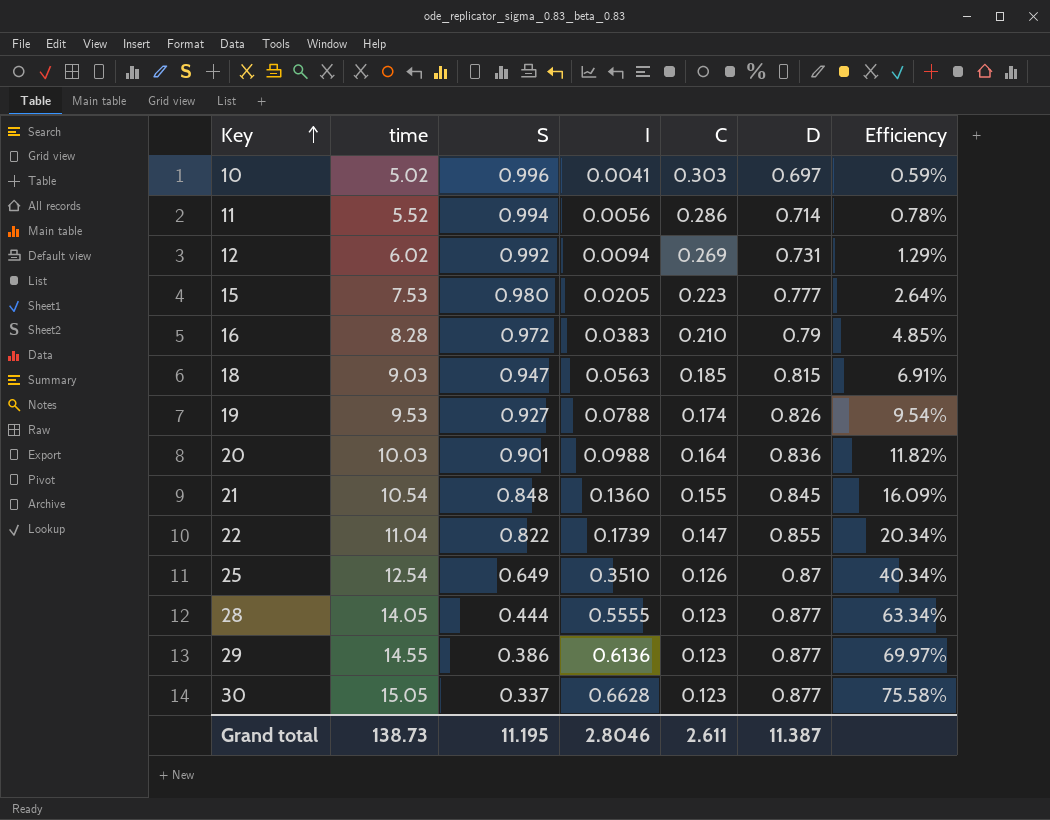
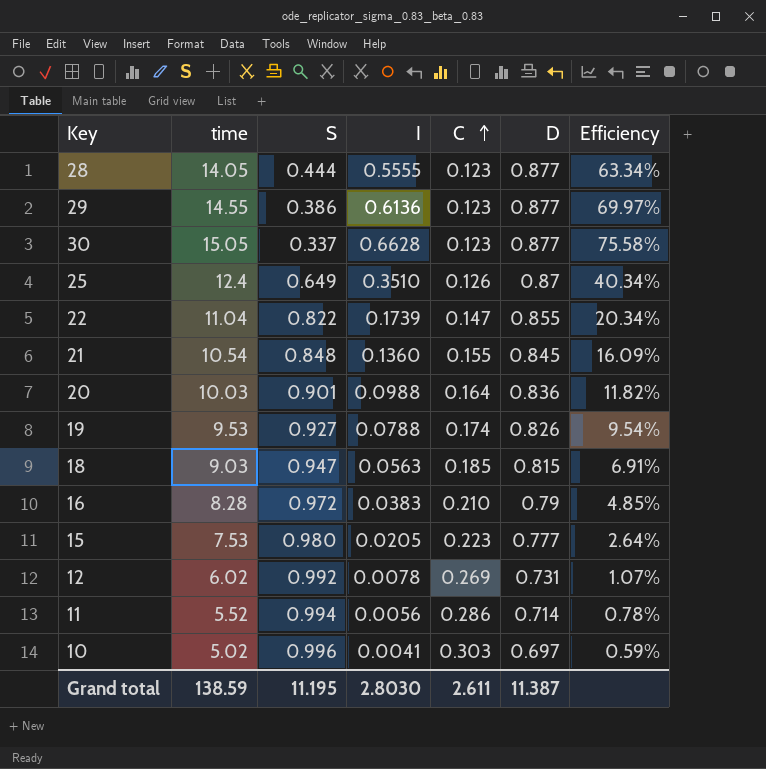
row order: Key ascending -> C ascending
25 | time: 12.54 -> 12.4
12 | I: 0.0094 -> 0.0078
12 | Efficiency: 1.29% -> 1.07%
Grand total | time: 138.73 -> 138.59
Grand total | I: 2.8046 -> 2.8030

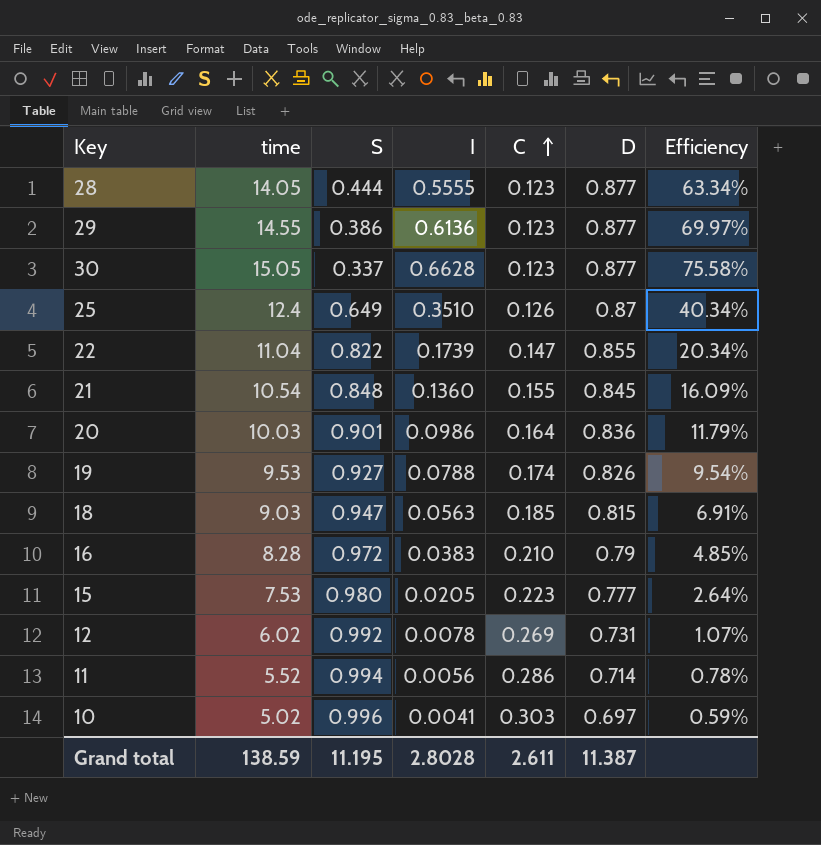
20 | I: 0.0988 -> 0.0986
20 | Efficiency: 11.82% -> 11.79%
Grand total | I: 2.8030 -> 2.8028

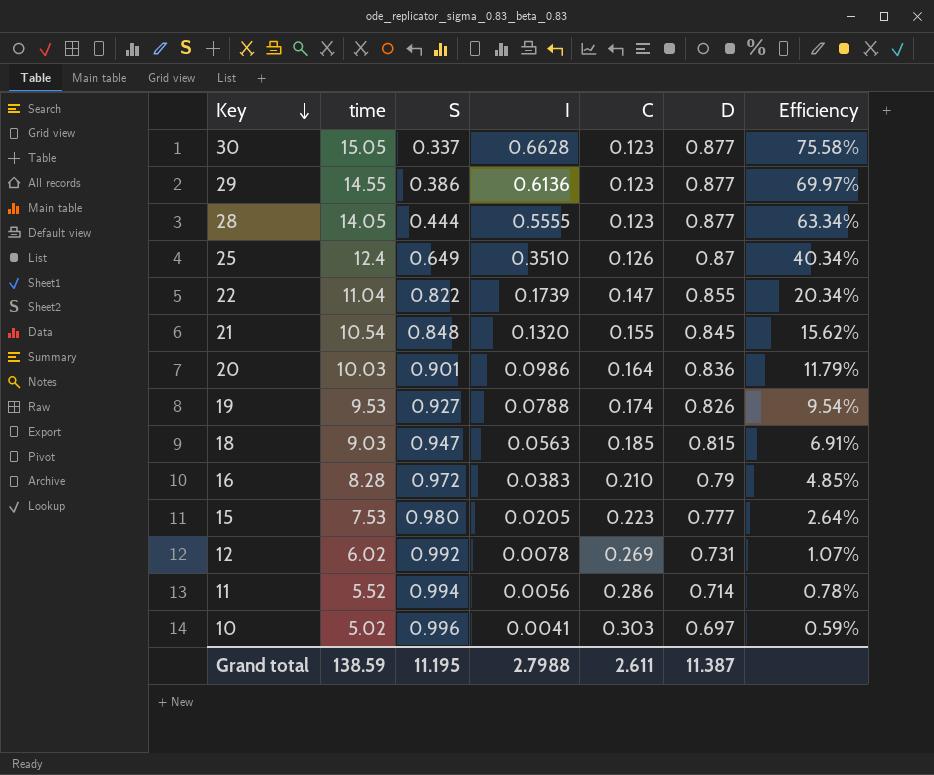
row order: C ascending -> Key descending
21 | I: 0.1360 -> 0.1320
21 | Efficiency: 16.09% -> 15.62%
Grand total | I: 2.8028 -> 2.7988

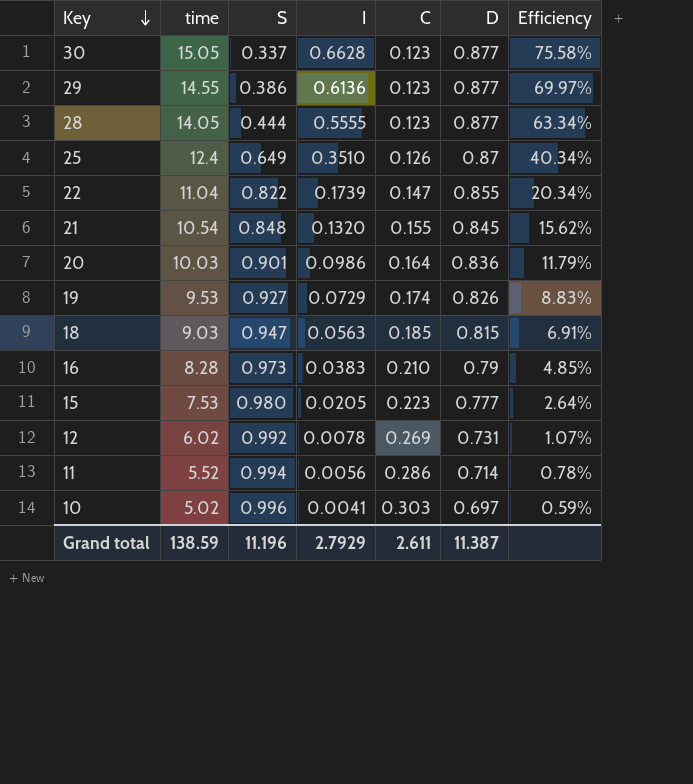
19 | I: 0.0788 -> 0.0729
19 | Efficiency: 9.54% -> 8.83%
16 | S: 0.972 -> 0.973
Grand total | S: 11.195 -> 11.196
Grand total | I: 2.7988 -> 2.7929

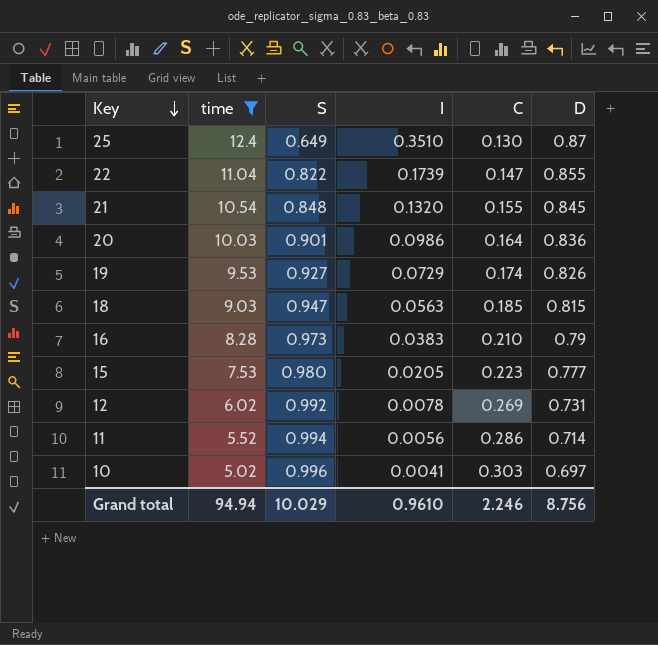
filter: none -> time <= 12.4
column Efficiency | formula: [I] / [D] -> none
25 | C: 0.126 -> 0.130
Grand total | time: 138.59 -> 94.94
Grand total | S: 11.196 -> 10.029
Grand total | I: 2.7929 -> 0.9610
Grand total | C: 2.611 -> 2.246
Grand total | D: 11.387 -> 8.756

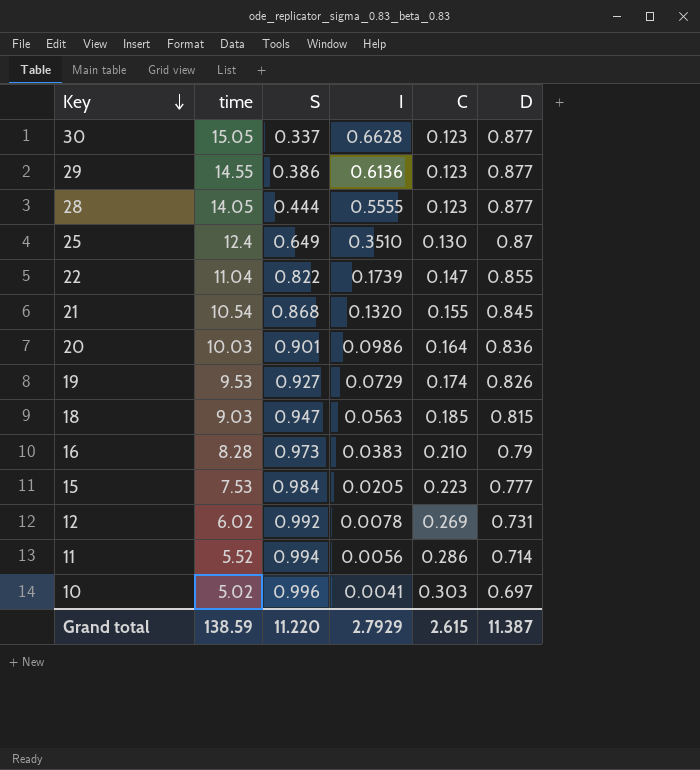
filter: time <= 12.4 -> none
21 | S: 0.848 -> 0.868
15 | S: 0.980 -> 0.984
Grand total | time: 94.94 -> 138.59
Grand total | S: 10.029 -> 11.220
Grand total | I: 0.9610 -> 2.7929
Grand total | C: 2.246 -> 2.615
Grand total | D: 8.756 -> 11.387

